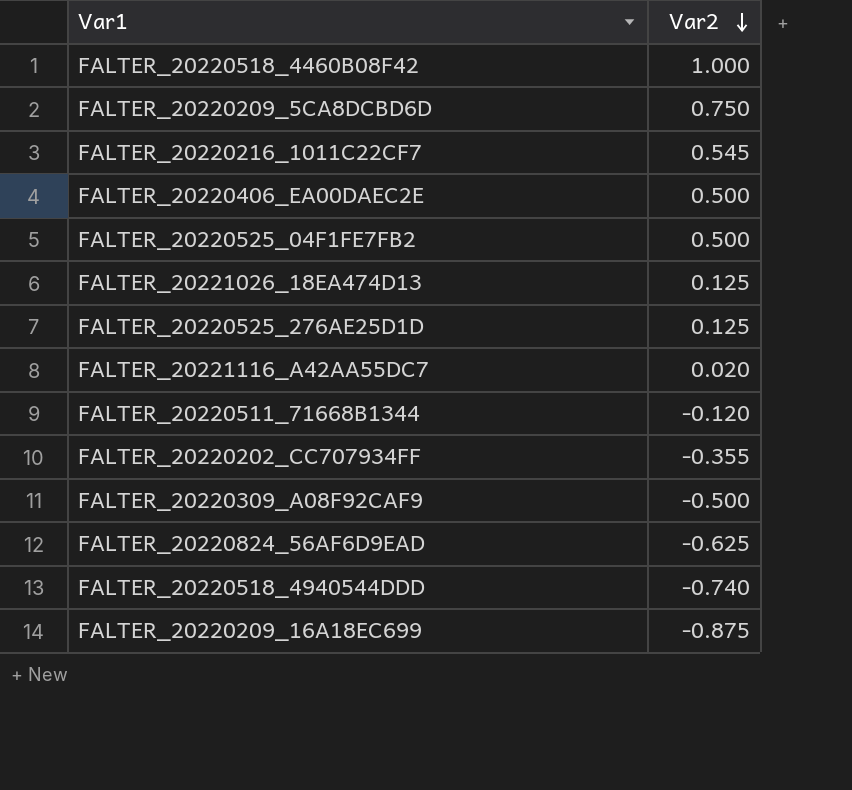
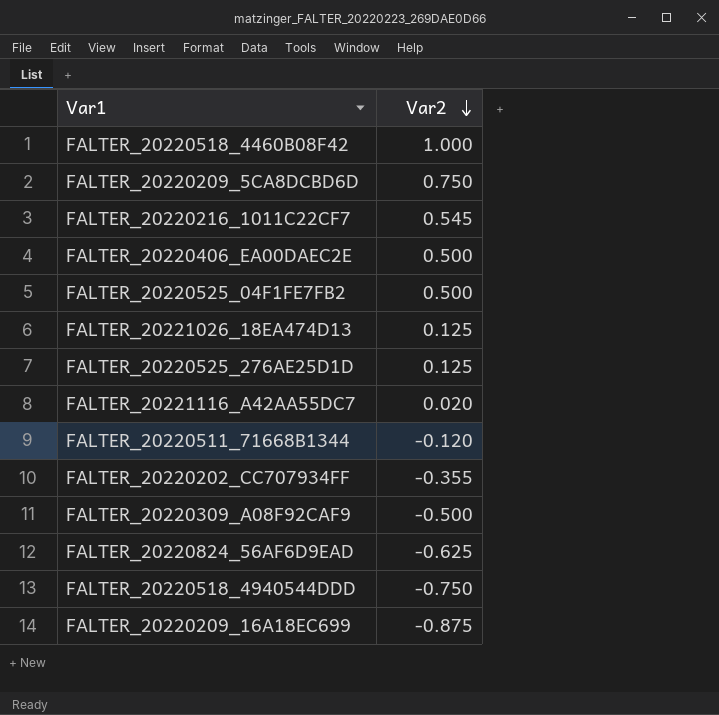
FALTER_20220518_4940544DDD | Var2: -0.740 -> -0.750

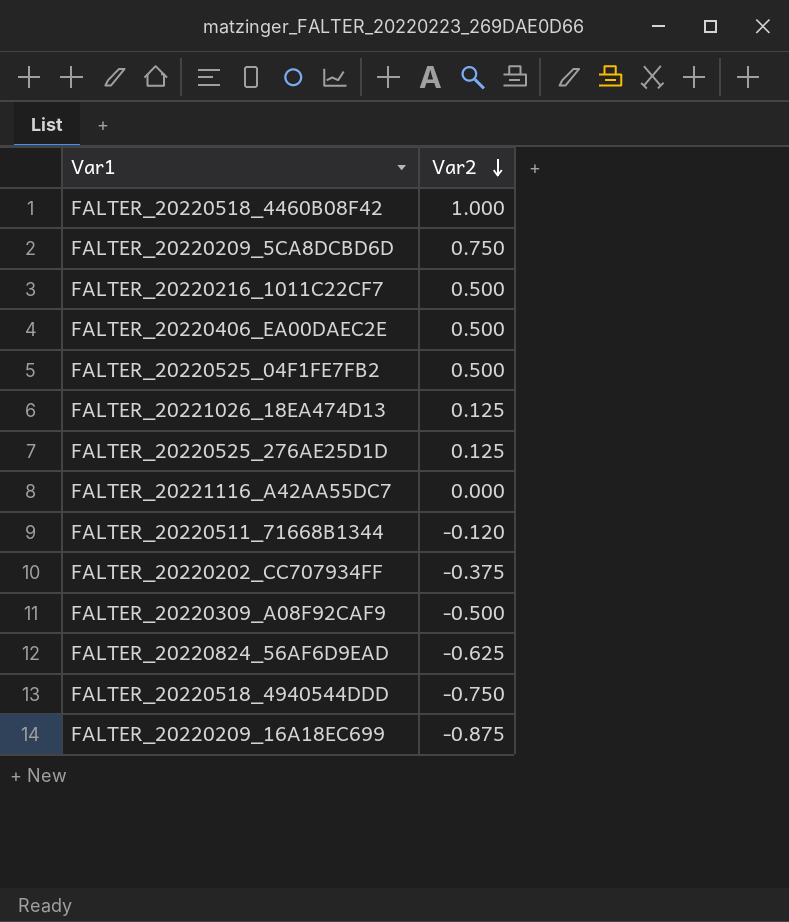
FALTER_20220216_1011C22CF7 | Var2: 0.545 -> 0.500
FALTER_20221116_A42AA55DC7 | Var2: 0.020 -> 0.000
FALTER_20220202_CC707934FF | Var2: -0.355 -> -0.375

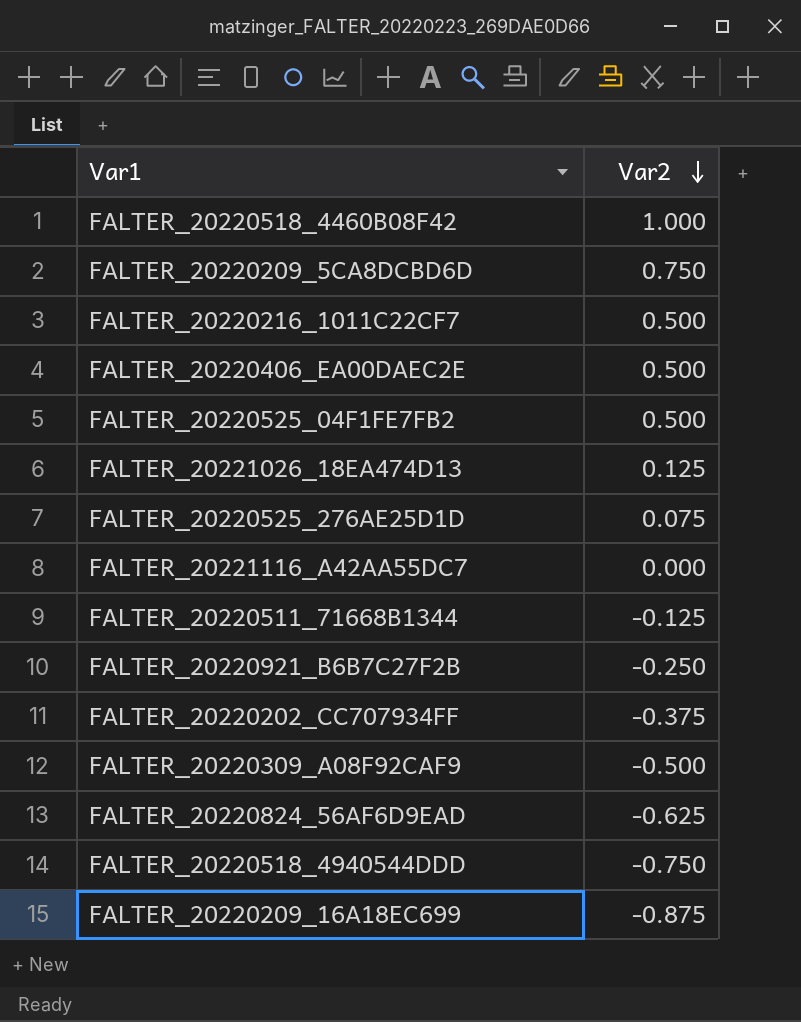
FALTER_20220525_276AE25D1D | Var2: 0.125 -> 0.075
FALTER_20220511_71668B1344 | Var2: -0.120 -> -0.125
row FALTER_20220921_B6B7C27F2B: none -> -0.250

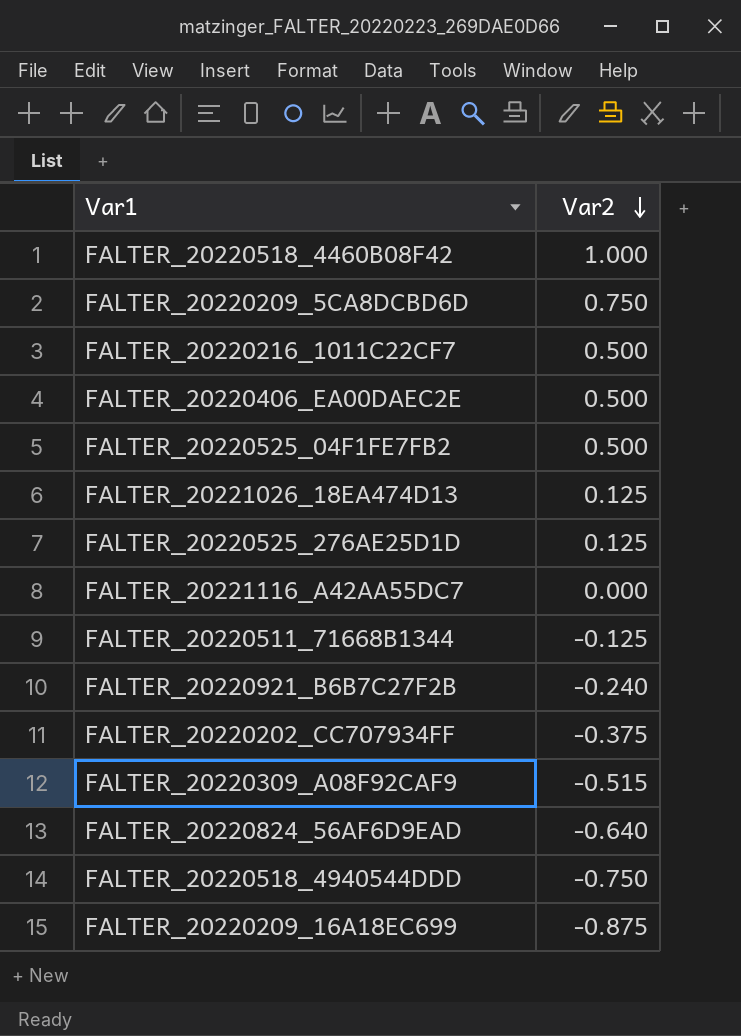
FALTER_20220525_276AE25D1D | Var2: 0.075 -> 0.125
FALTER_20220921_B6B7C27F2B | Var2: -0.250 -> -0.240
FALTER_20220309_A08F92CAF9 | Var2: -0.500 -> -0.515
FALTER_20220824_56AF6D9EAD | Var2: -0.625 -> -0.640

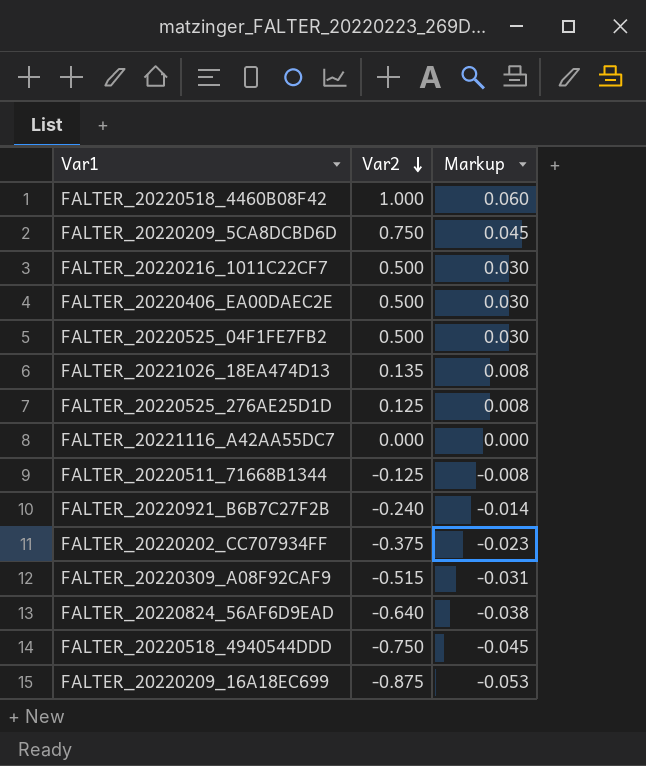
column Markup | formula: none -> [Var2] * 0.06
FALTER_20221026_18EA474D13 | Var2: 0.125 -> 0.135

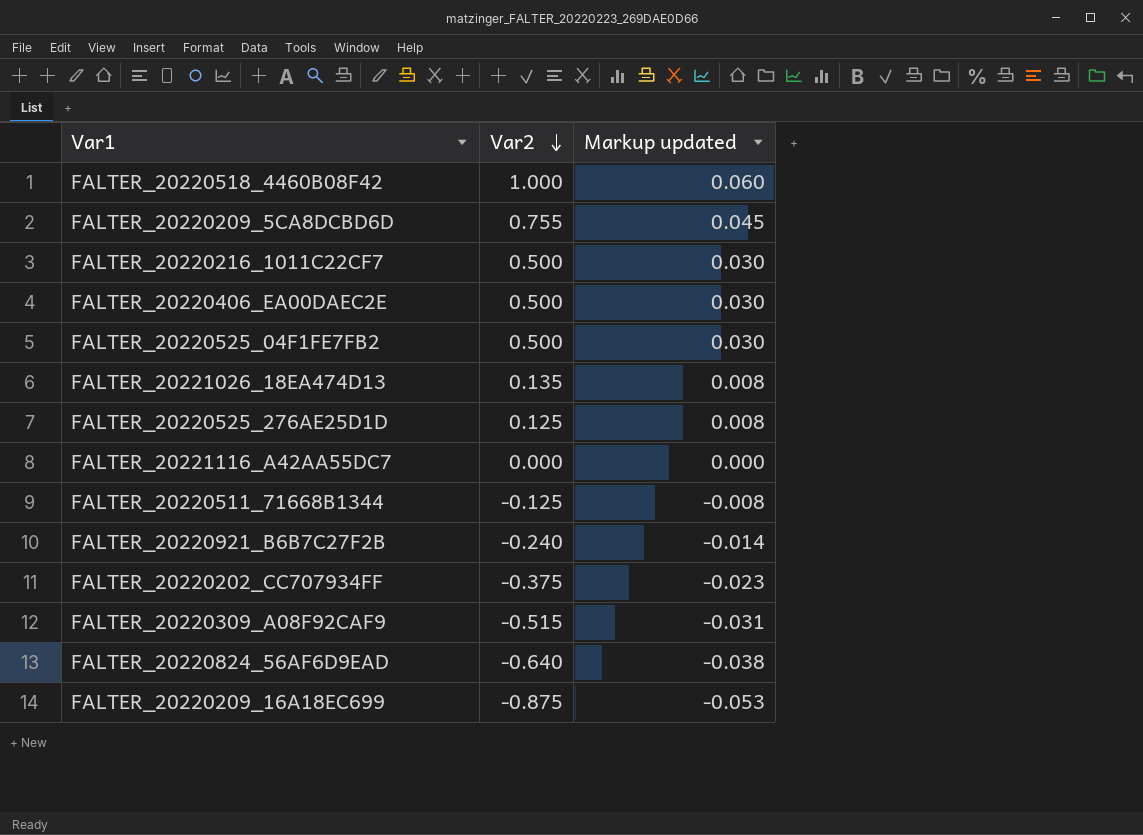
column name: Markup -> Markup updated
row FALTER_20220518_4940544DDD: -0.750 | -0.045 -> none
FALTER_20220209_5CA8DCBD6D | Var2: 0.750 -> 0.755

